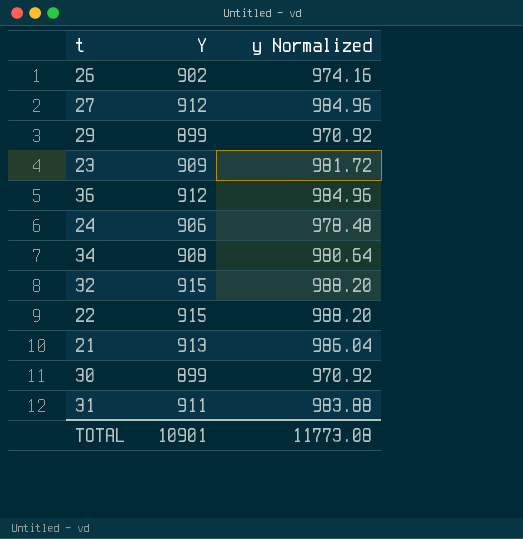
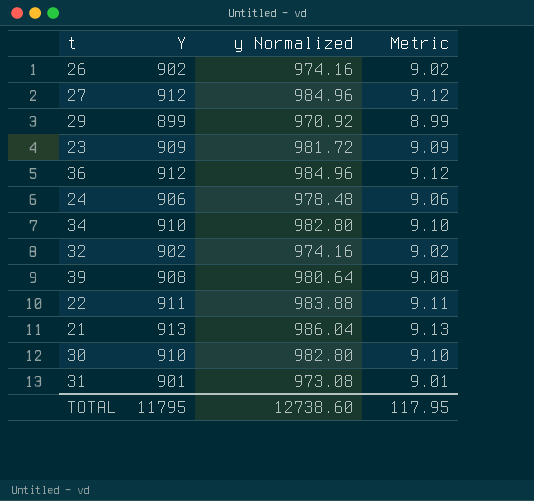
column Metric | formula: none -> [Y] * 0.01
34 | Y: 908 -> 910
34 | y Normalized: 980.64 -> 982.80
32 | Y: 915 -> 902
32 | y Normalized: 988.20 -> 974.16
row 39: none -> 908 | 980.64 | 9.08
22 | Y: 915 -> 911
22 | y Normalized: 988.20 -> 983.88
30 | Y: 899 -> 910
30 | y Normalized: 970.92 -> 982.80
31 | Y: 911 -> 901
31 | y Normalized: 983.88 -> 973.08
TOTAL | Y: 10901 -> 11795
TOTAL | y Normalized: 11773.08 -> 12738.60

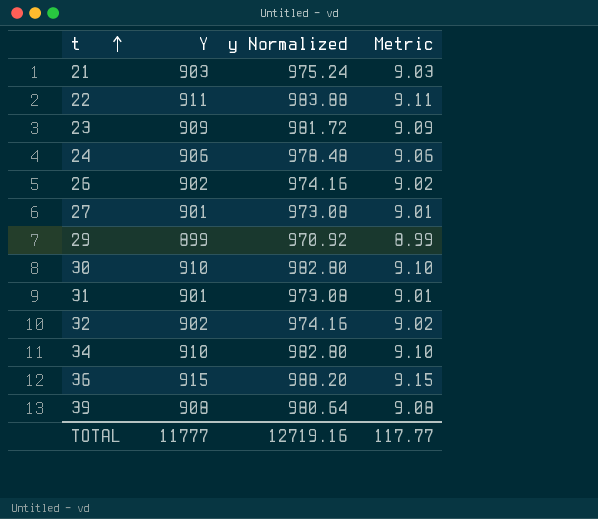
row order: none -> t ascending
21 | Y: 913 -> 903
21 | y Normalized: 986.04 -> 975.24
21 | Metric: 9.13 -> 9.03
27 | Y: 912 -> 901
27 | y Normalized: 984.96 -> 973.08
27 | Metric: 9.12 -> 9.01
36 | Y: 912 -> 915
36 | y Normalized: 984.96 -> 988.20
36 | Metric: 9.12 -> 9.15
TOTAL | Y: 11795 -> 11777
TOTAL | y Normalized: 12738.60 -> 12719.16
TOTAL | Metric: 117.95 -> 117.77

